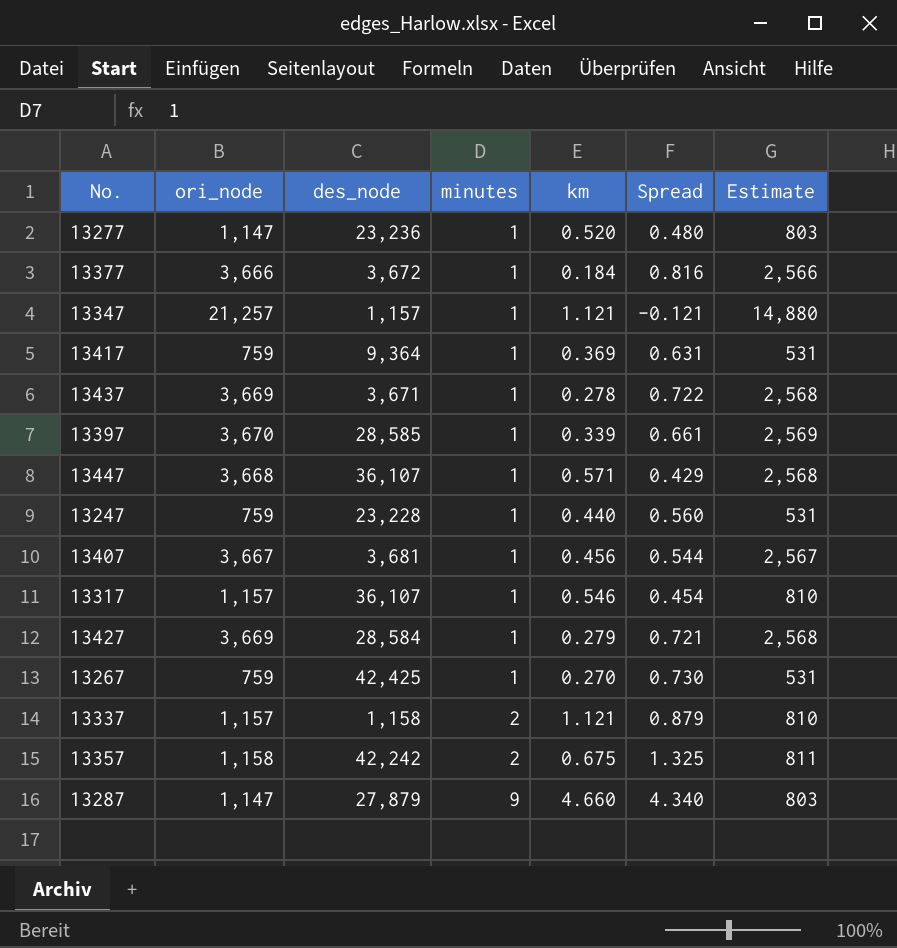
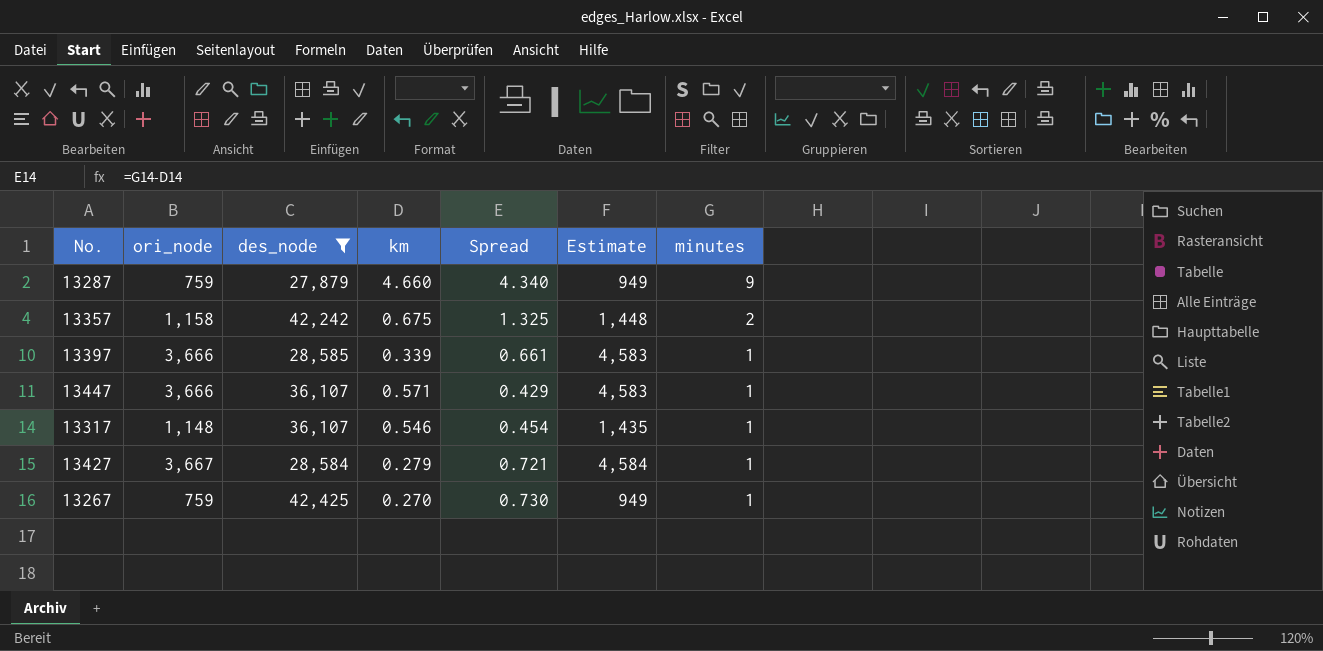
filter: none -> des_node >= 27,879
row order: minutes ascending -> minutes descending
column Estimate | formula: [ori_node] * 0.7 -> [ori_node] * 1.25
column minutes | position: 4 -> 7
13287 | ori_node: 1,147 -> 759
13397 | ori_node: 3,670 -> 3,666
13447 | ori_node: 3,668 -> 3,666
13317 | ori_node: 1,157 -> 1,148
13427 | ori_node: 3,669 -> 3,667

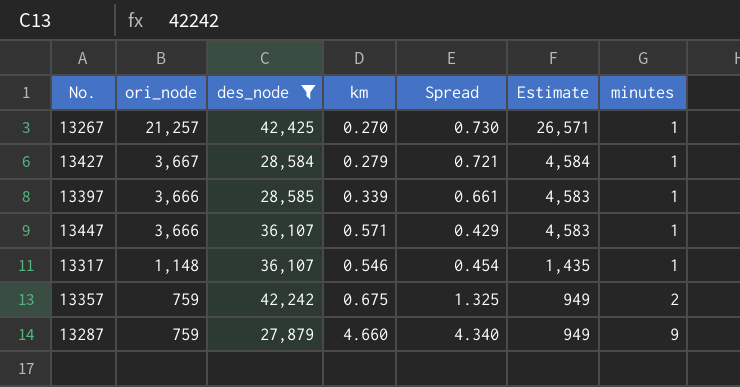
row order: minutes descending -> ori_node descending
13267 | ori_node: 759 -> 21,257
13267 | Estimate: 949 -> 26,571
13357 | ori_node: 1,158 -> 759
13357 | Estimate: 1,448 -> 949

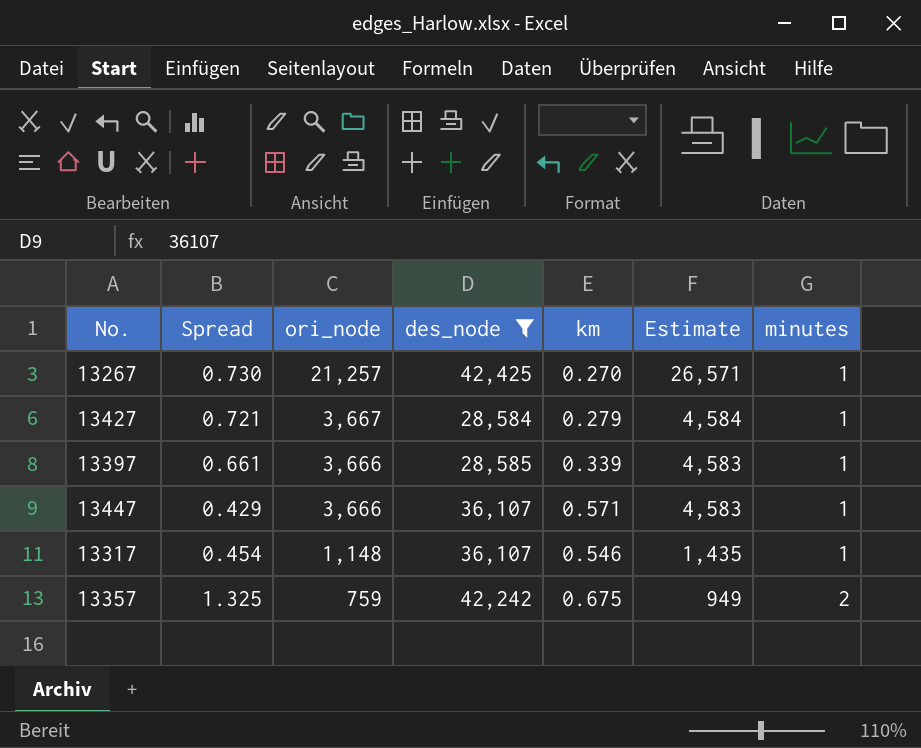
column Spread | position: 5 -> 2
row 13287: 759 | 27,879 | 4.660 | 4.340 | 949 | 9 -> none

